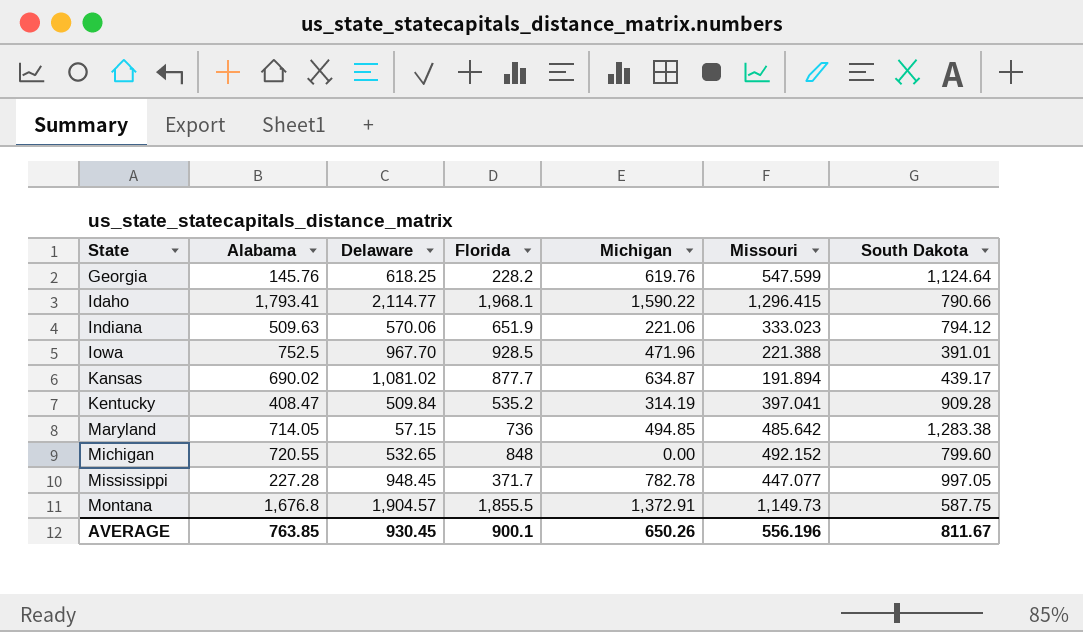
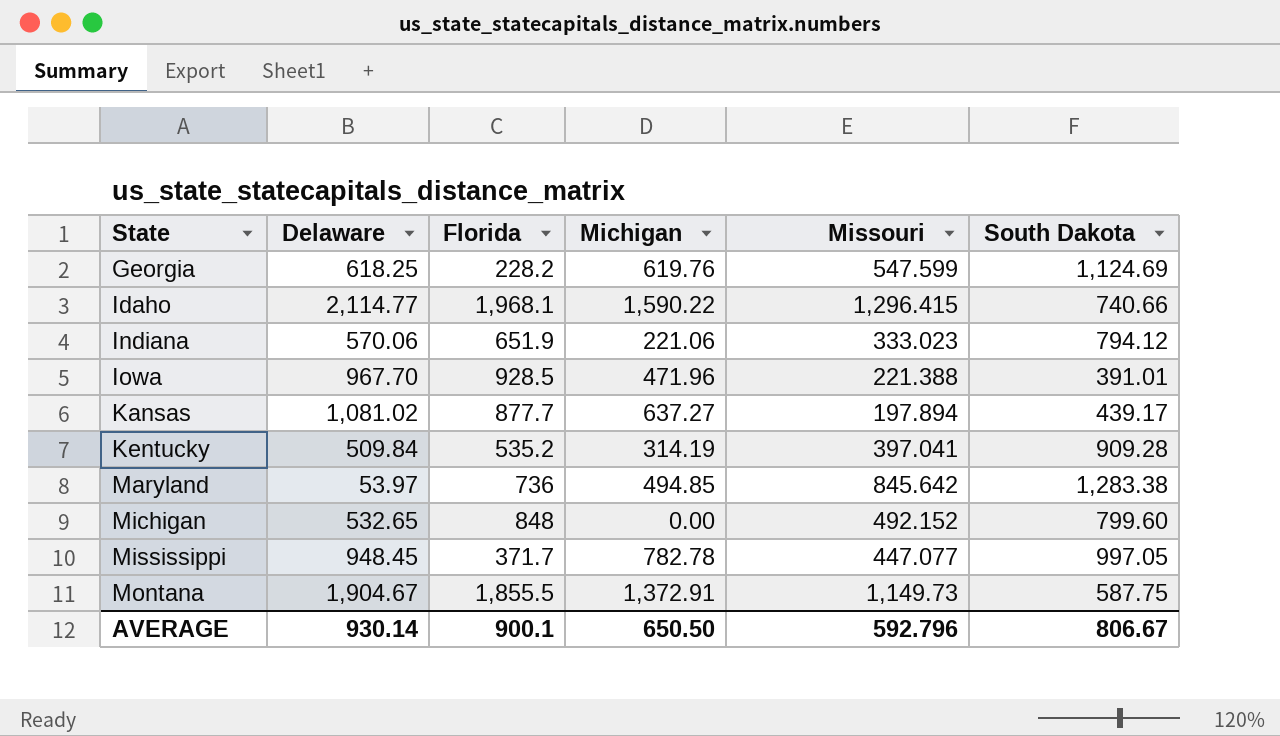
column Alabama | position: 2 -> none
Georgia | South Dakota: 1,124.64 -> 1,124.69
Idaho | South Dakota: 790.66 -> 740.66
Kansas | Michigan: 634.87 -> 637.27
Kansas | Missouri: 191.894 -> 197.894
Maryland | Delaware: 57.15 -> 53.97
Maryland | Missouri: 485.642 -> 845.642
Montana | Delaware: 1,904.57 -> 1,904.67
AVERAGE | Delaware: 930.45 -> 930.14
AVERAGE | Michigan: 650.26 -> 650.50
AVERAGE | Missouri: 556.196 -> 592.796
AVERAGE | South Dakota: 811.67 -> 806.67

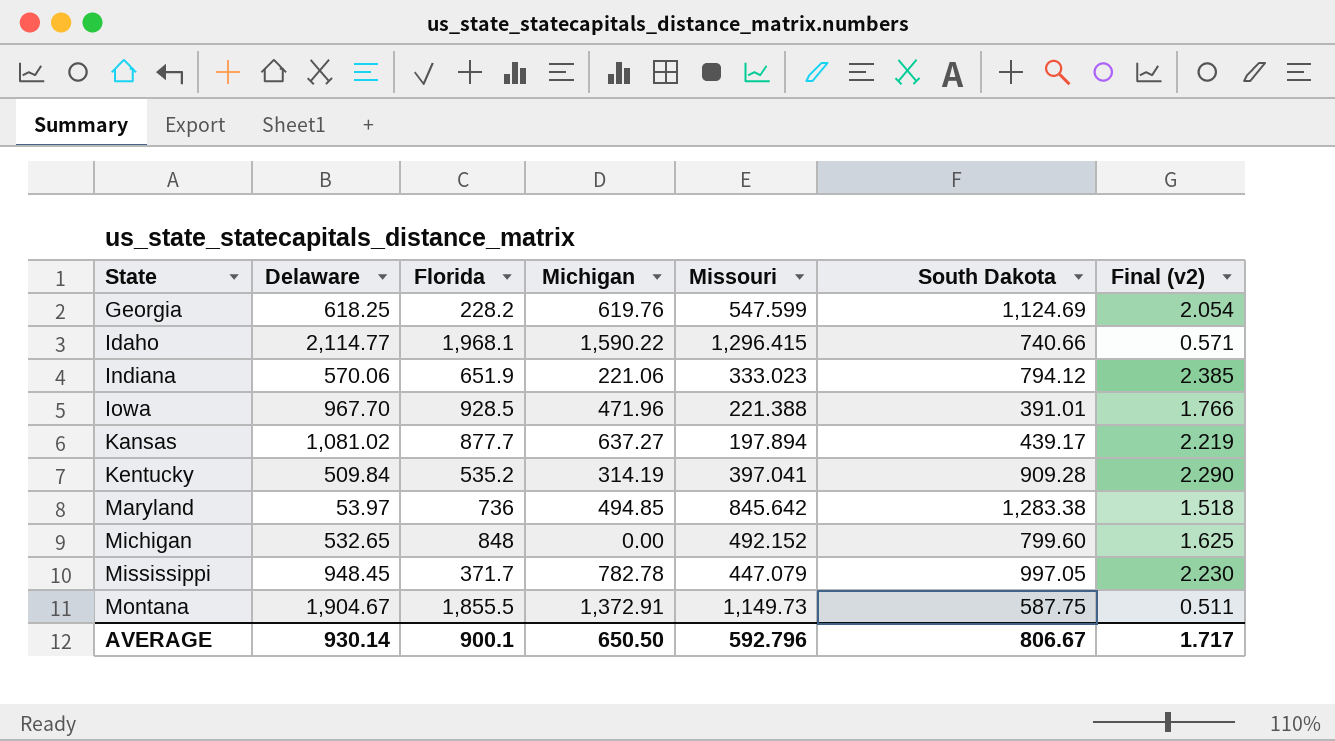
column Final (v2) | formula: none -> [South Dakota] / [Missouri]
Mississippi | Missouri: 447.077 -> 447.079

